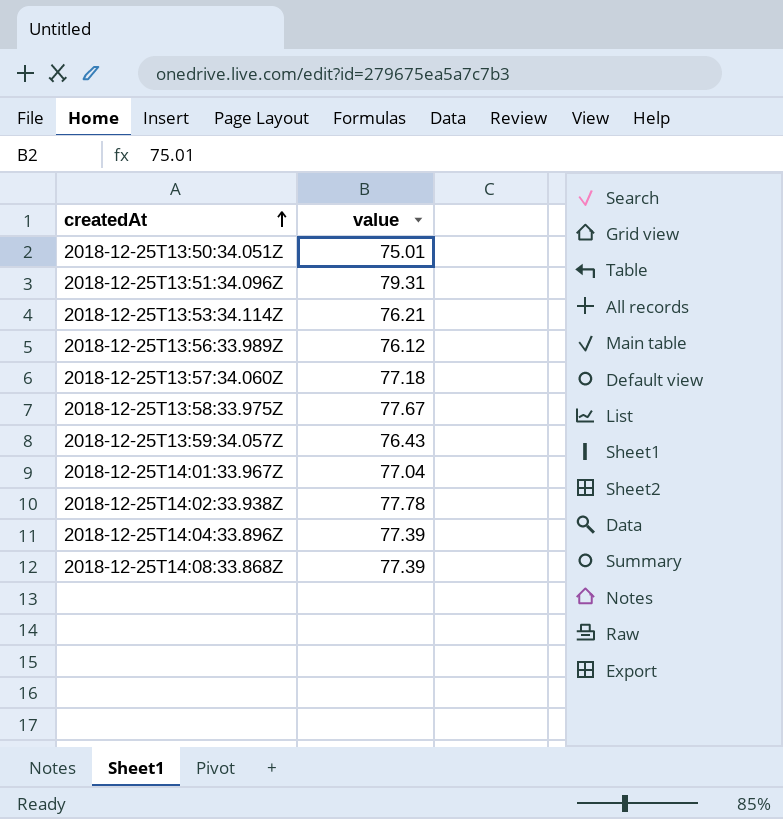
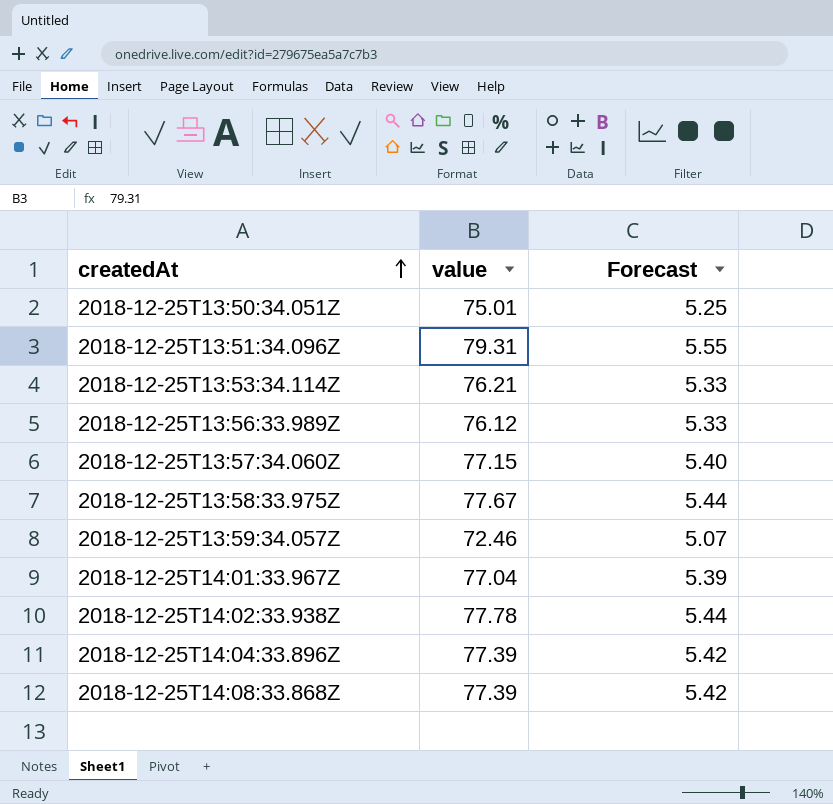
column Forecast | formula: none -> [value] * 0.07
2018-12-25T13:57:34.060Z | value: 77.18 -> 77.15
2018-12-25T13:59:34.057Z | value: 76.43 -> 72.46

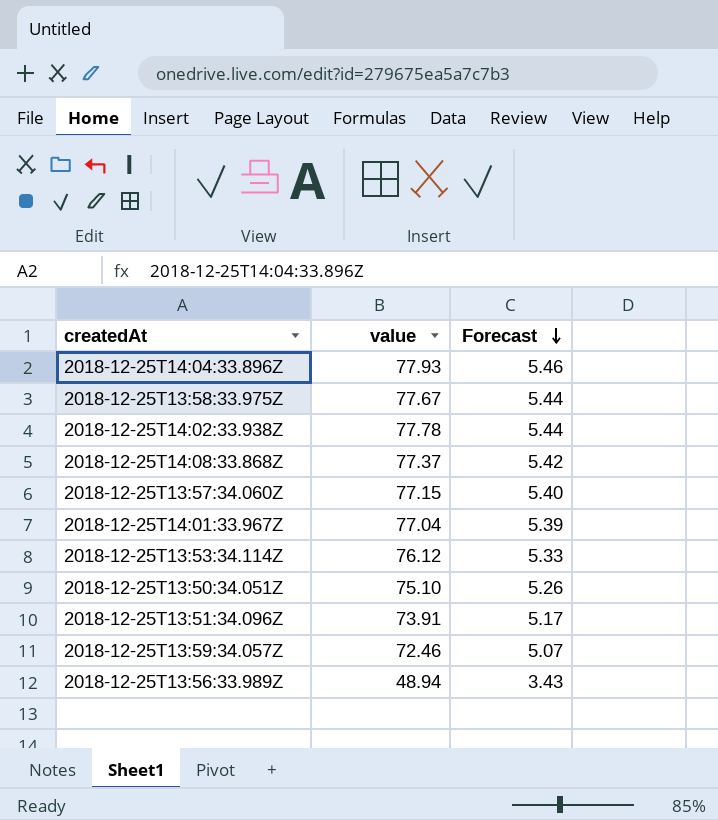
row order: createdAt ascending -> Forecast descending
2018-12-25T14:04:33.896Z | value: 77.39 -> 77.93
2018-12-25T14:04:33.896Z | Forecast: 5.42 -> 5.46
2018-12-25T14:08:33.868Z | value: 77.39 -> 77.37
2018-12-25T13:53:34.114Z | value: 76.21 -> 76.12
2018-12-25T13:50:34.051Z | value: 75.01 -> 75.10
2018-12-25T13:50:34.051Z | Forecast: 5.25 -> 5.26
2018-12-25T13:51:34.096Z | value: 79.31 -> 73.91
2018-12-25T13:51:34.096Z | Forecast: 5.55 -> 5.17
2018-12-25T13:56:33.989Z | value: 76.12 -> 48.94
2018-12-25T13:56:33.989Z | Forecast: 5.33 -> 3.43

